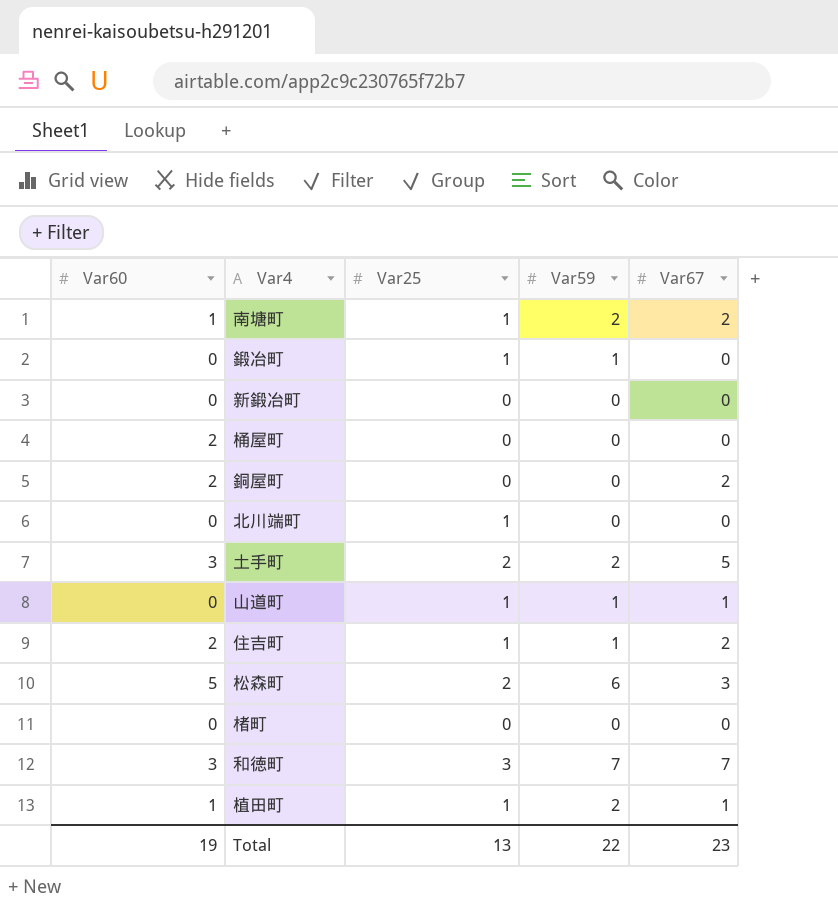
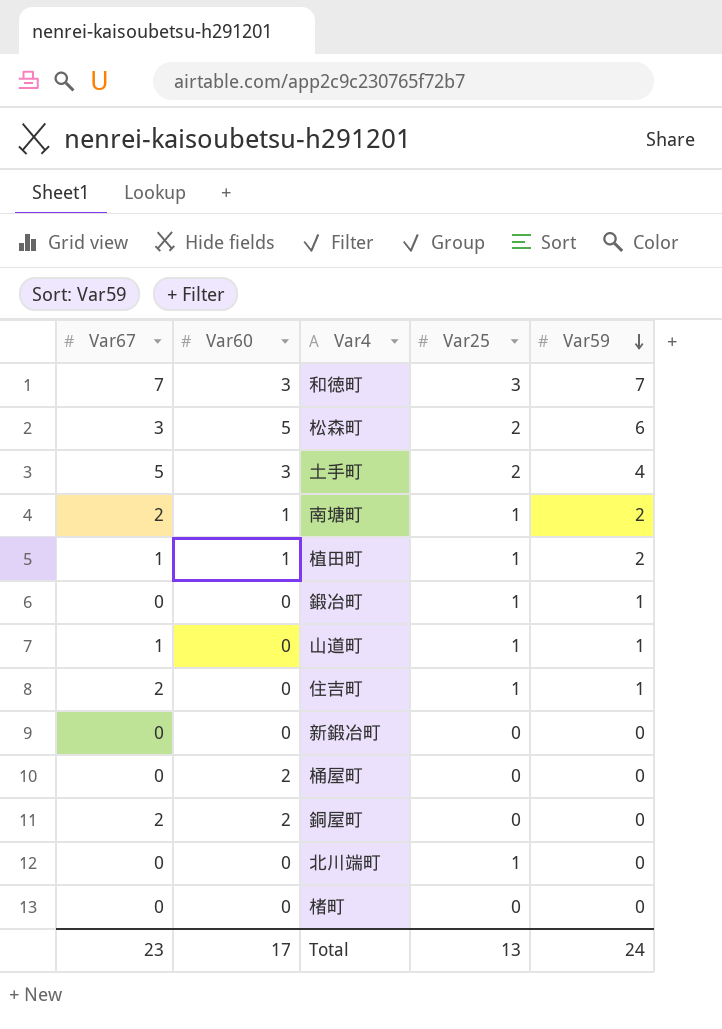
row order: none -> Var59 descending
column Var67 | position: 5 -> 1
土手町 | Var59: 2 -> 4
住吉町 | Var60: 2 -> 0
Total | Var60: 19 -> 17
Total | Var59: 22 -> 24

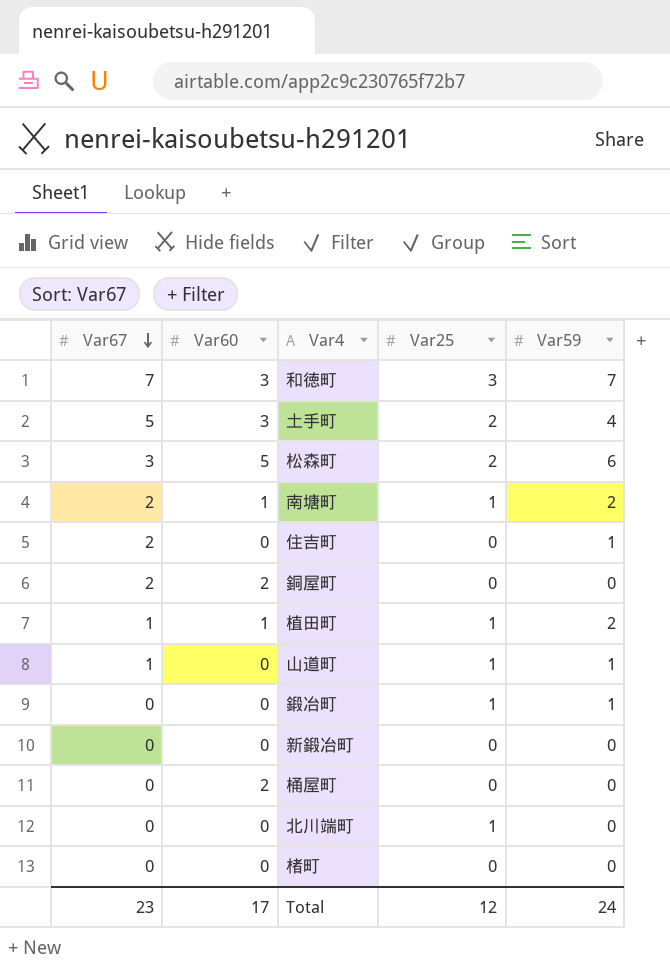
row order: Var59 descending -> Var67 descending
住吉町 | Var25: 1 -> 0
Total | Var25: 13 -> 12

